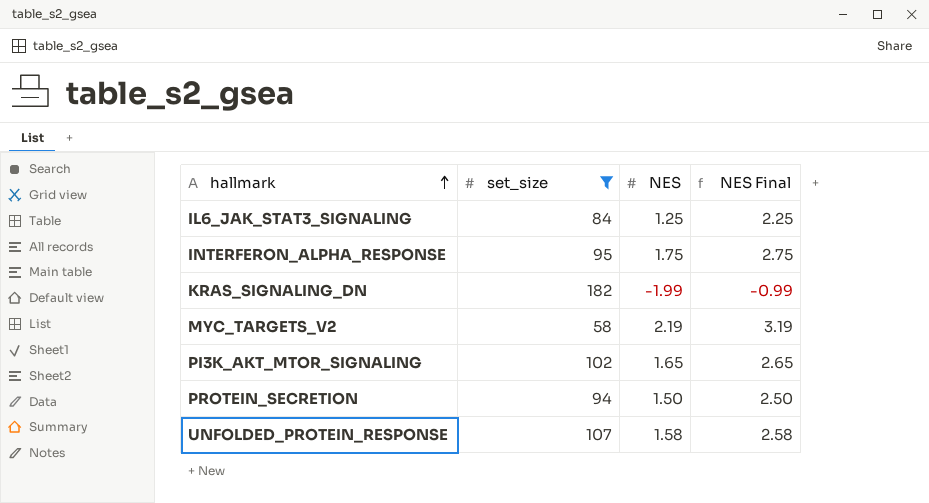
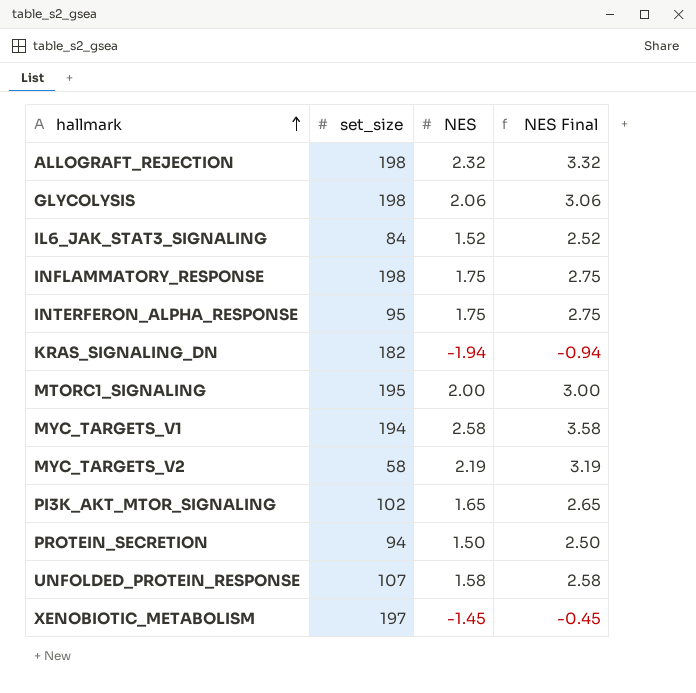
filter: set_size <= 182 -> none
IL6_JAK_STAT3_SIGNALING | NES: 1.25 -> 1.52
IL6_JAK_STAT3_SIGNALING | NES Final: 2.25 -> 2.52
KRAS_SIGNALING_DN | NES: -1.99 -> -1.94
KRAS_SIGNALING_DN | NES Final: -0.99 -> -0.94

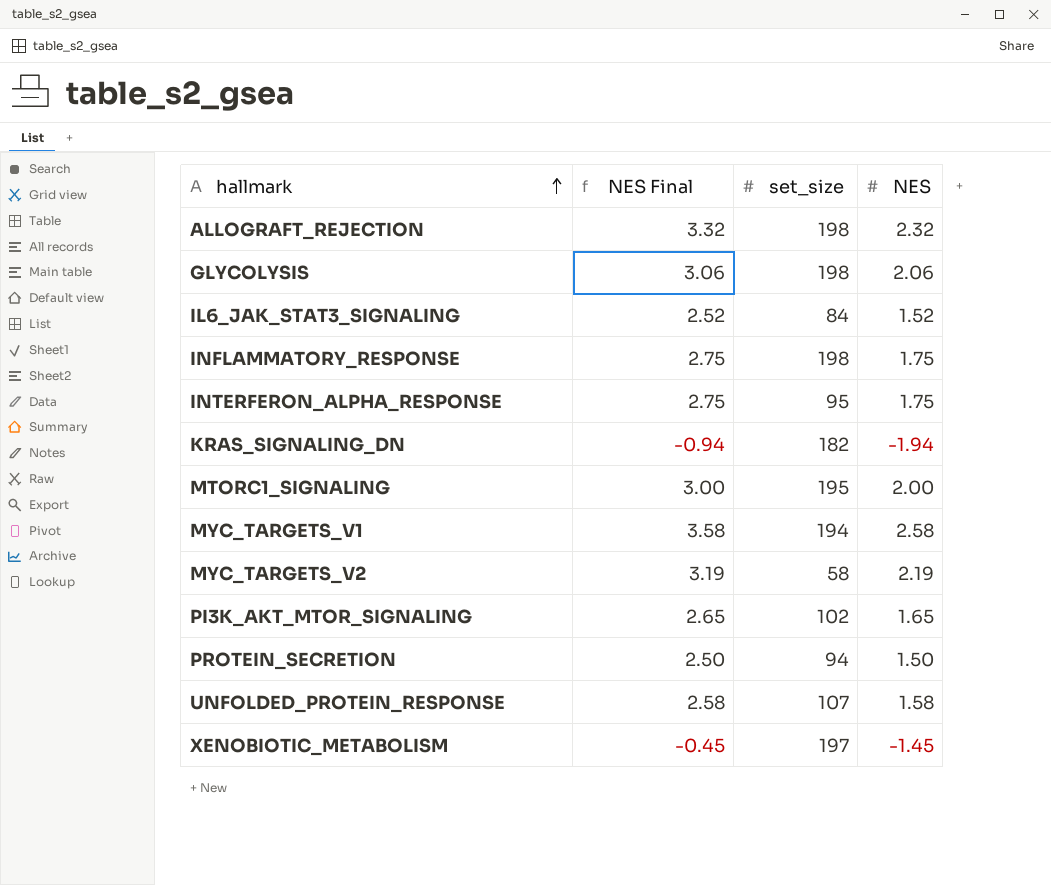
column NES Final | position: 4 -> 2

